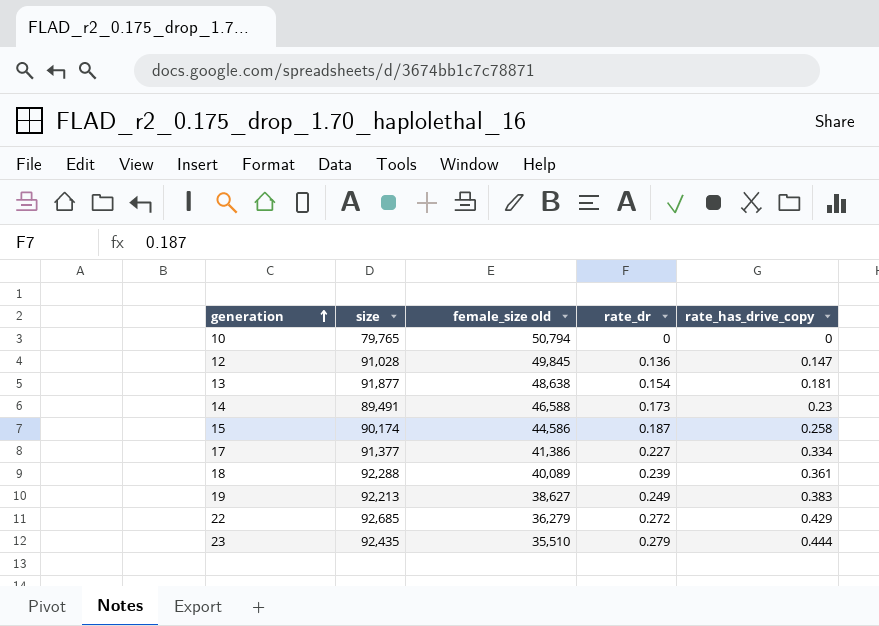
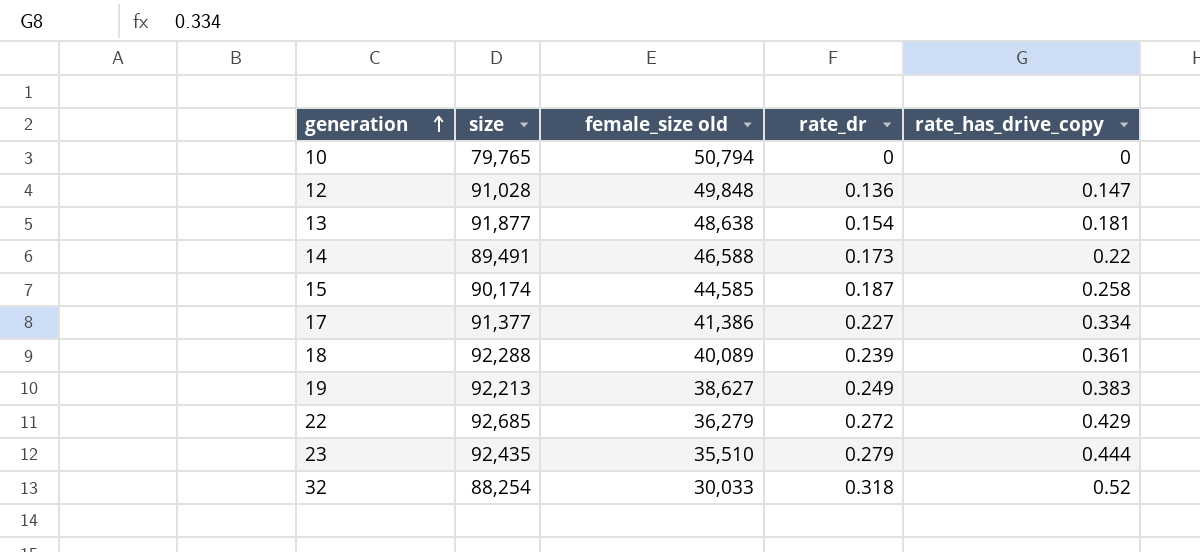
12 | female_size old: 49,845 -> 49,848
14 | rate_has_drive_copy: 0.23 -> 0.22
15 | female_size old: 44,586 -> 44,585
row 32: none -> 88,254 | 30,033 | 0.318 | 0.52

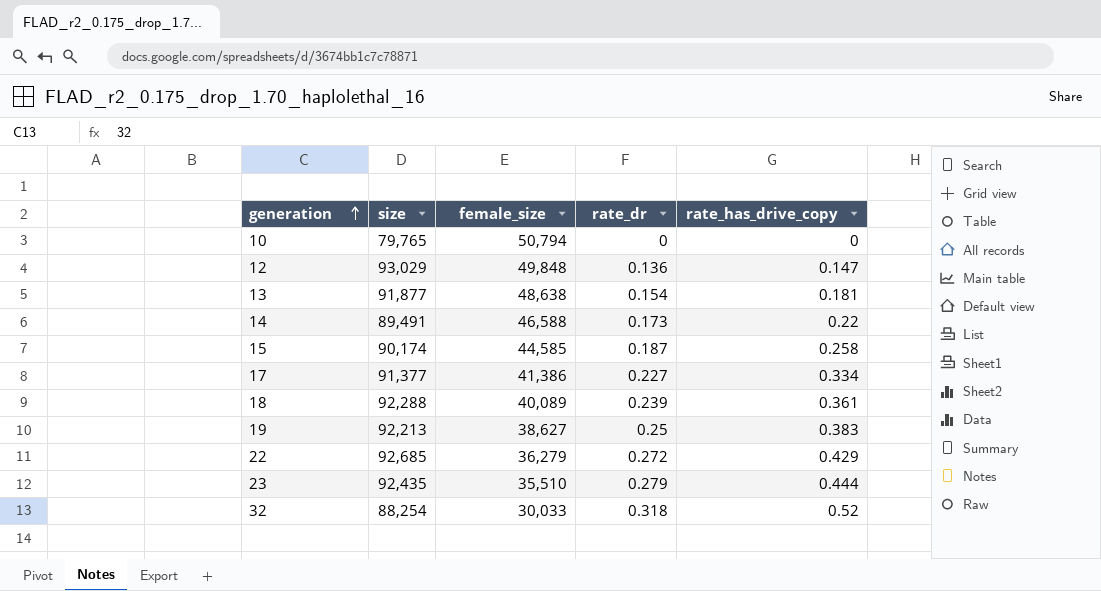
column name: female_size old -> female_size
12 | size: 91,028 -> 93,029
19 | rate_dr: 0.249 -> 0.25

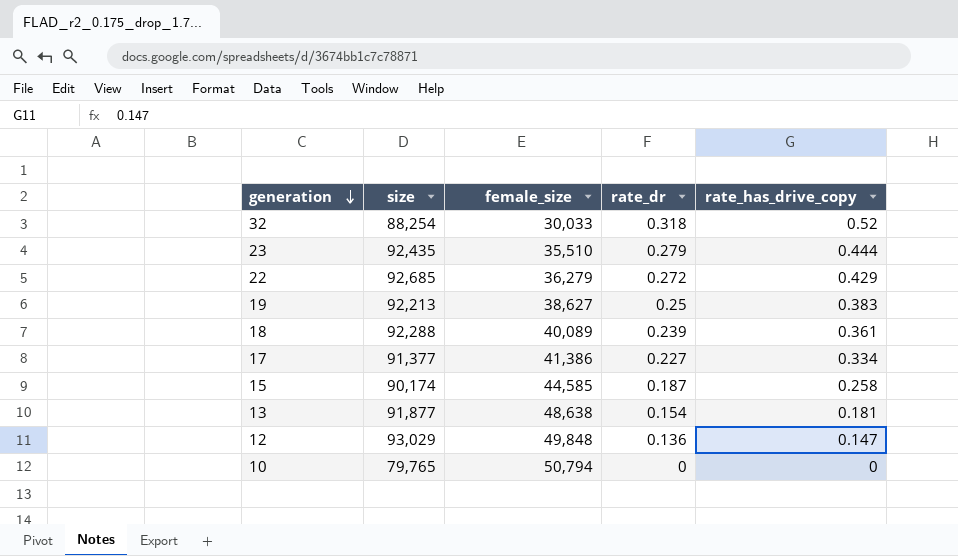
row order: generation ascending -> generation descending
row 14: 89,491 | 46,588 | 0.173 | 0.22 -> none

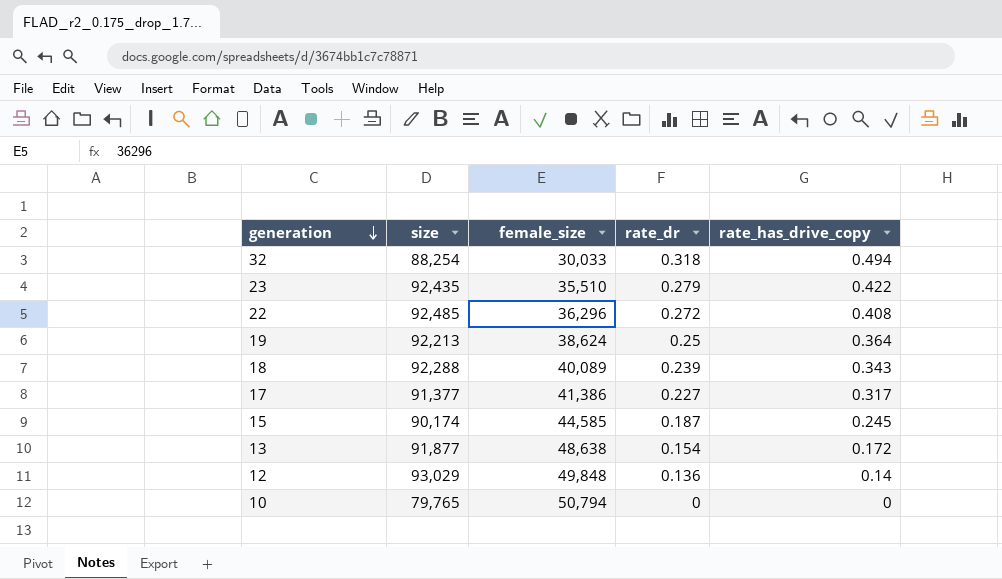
32 | rate_has_drive_copy: 0.52 -> 0.494
23 | rate_has_drive_copy: 0.444 -> 0.422
22 | size: 92,685 -> 92,485
22 | female_size: 36,279 -> 36,296
22 | rate_has_drive_copy: 0.429 -> 0.408
19 | female_size: 38,627 -> 38,624
19 | rate_has_drive_copy: 0.383 -> 0.364
18 | rate_has_drive_copy: 0.361 -> 0.343
17 | rate_has_drive_copy: 0.334 -> 0.317
15 | rate_has_drive_copy: 0.258 -> 0.245
13 | rate_has_drive_copy: 0.181 -> 0.172
12 | rate_has_drive_copy: 0.147 -> 0.14

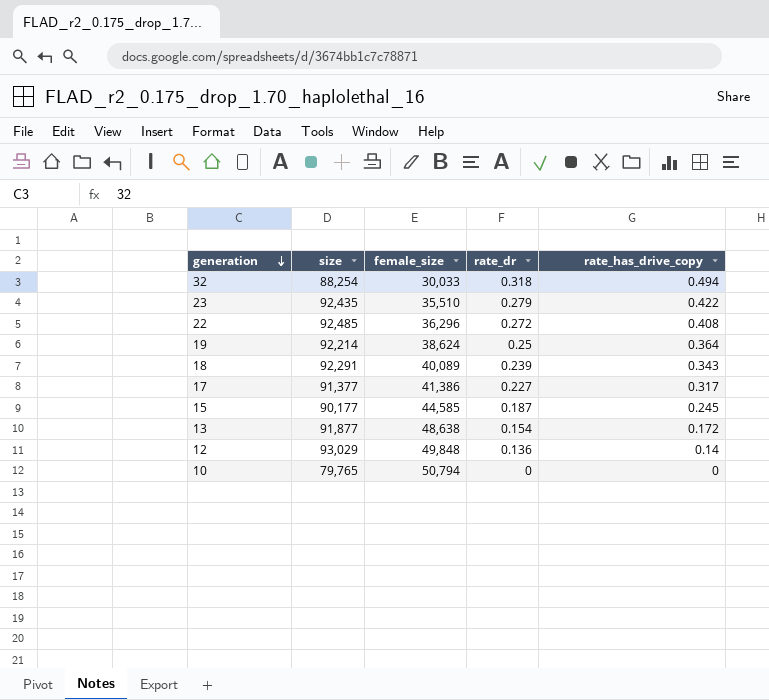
19 | size: 92,213 -> 92,214
18 | size: 92,288 -> 92,291
15 | size: 90,174 -> 90,177

